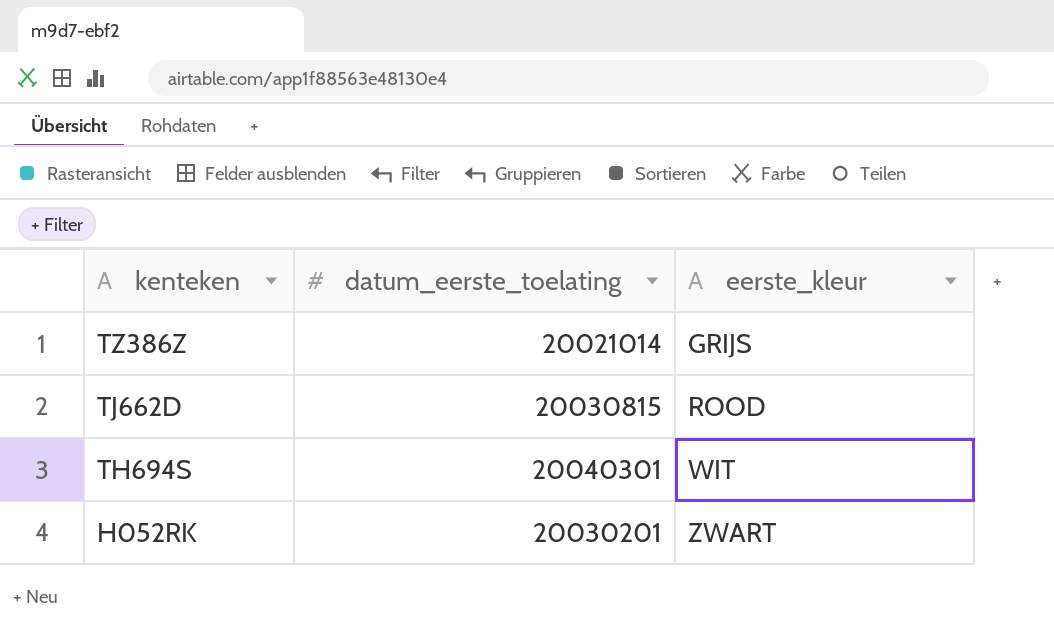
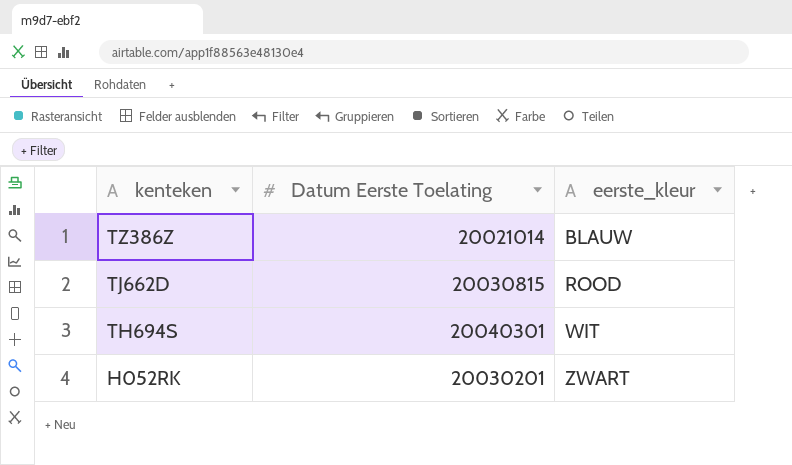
column name: datum_eerste_toelating -> Datum Eerste Toelating
TZ386Z | eerste_kleur: GRIJS -> BLAUW

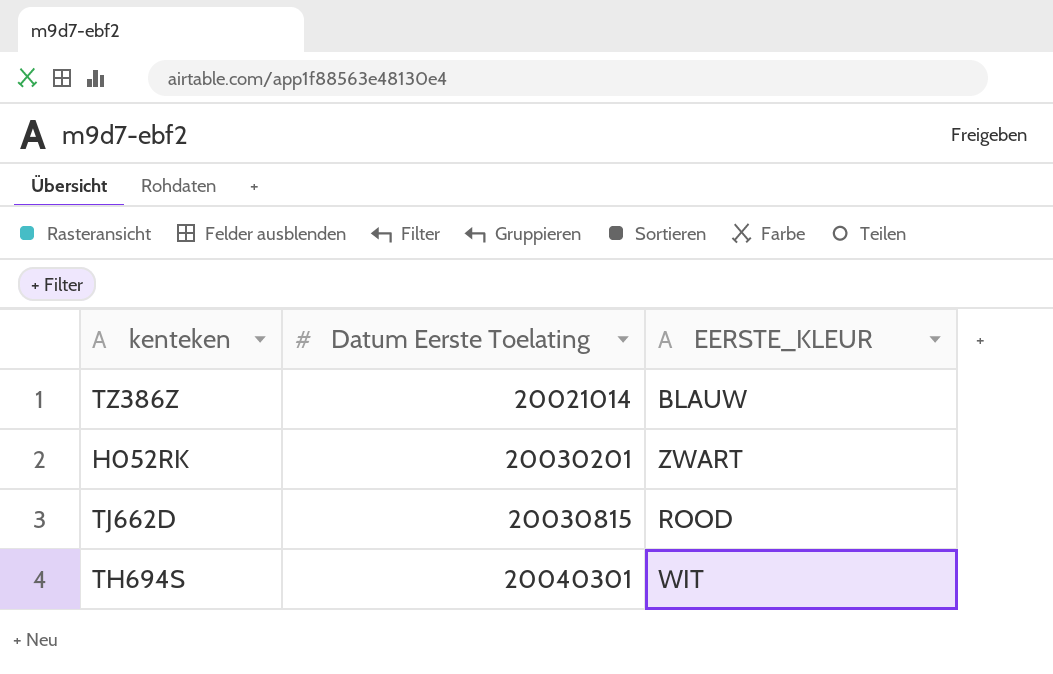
row order: kenteken descending -> Datum Eerste Toelating ascending
column name: eerste_kleur -> EERSTE_KLEUR

